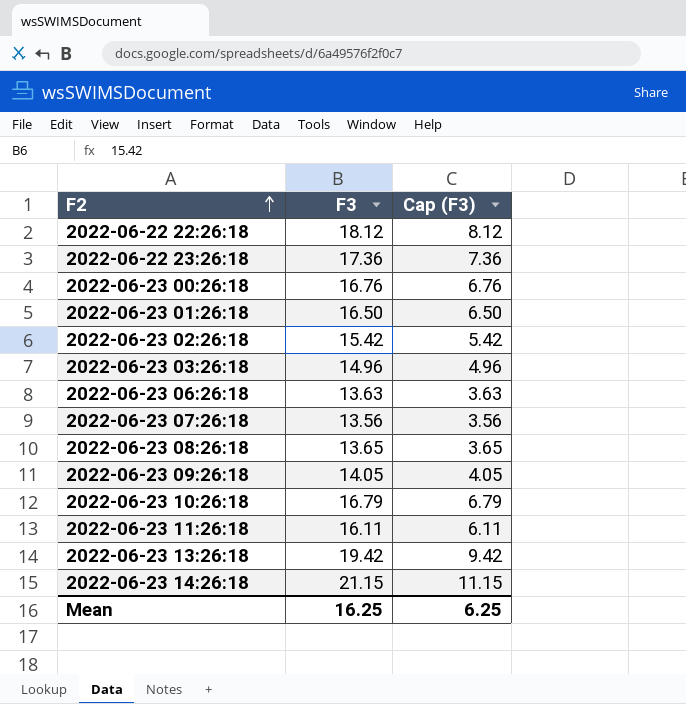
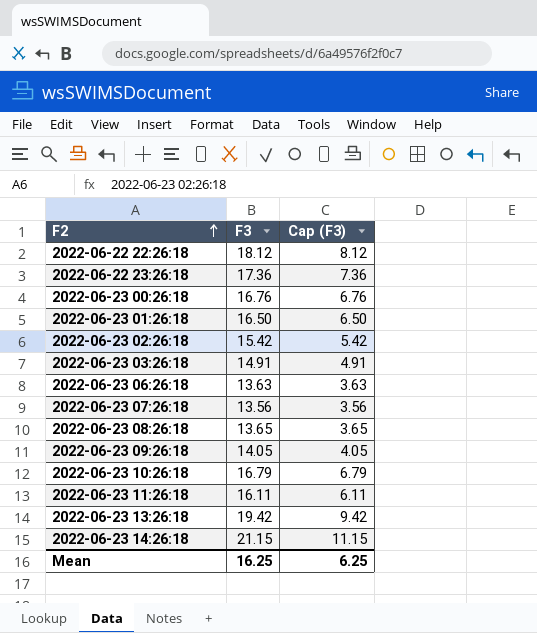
2022-06-23 03:26:18 | F3: 14.96 -> 14.91
2022-06-23 03:26:18 | Cap (F3): 4.96 -> 4.91

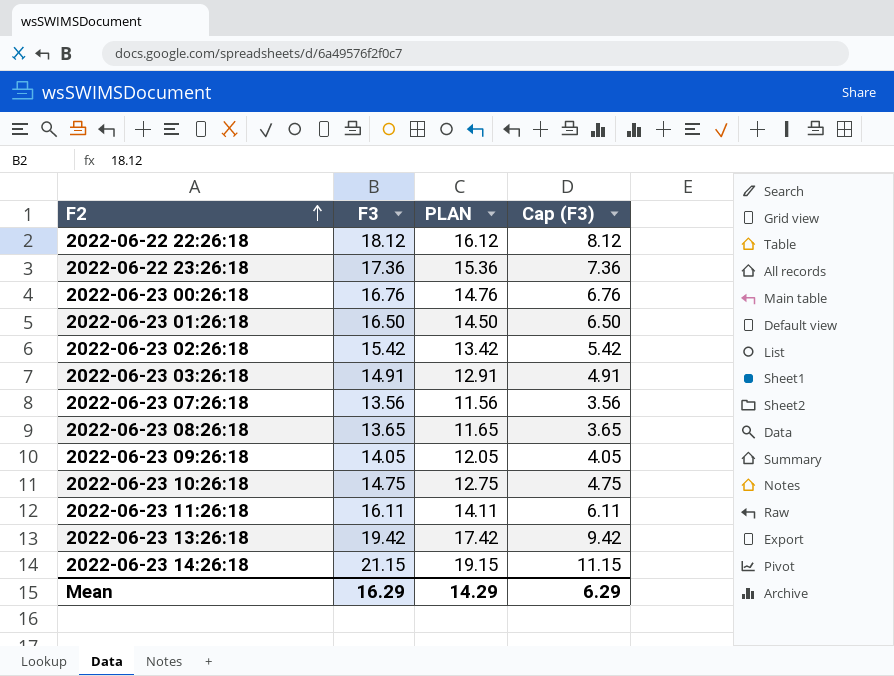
column PLAN | formula: none -> [F3] - 2
row 2022-06-23 06:26:18: 13.63 | 3.63 -> none
2022-06-23 10:26:18 | F3: 16.79 -> 14.75
2022-06-23 10:26:18 | Cap (F3): 6.79 -> 4.75
Mean | F3: 16.25 -> 16.29
Mean | Cap (F3): 6.25 -> 6.29

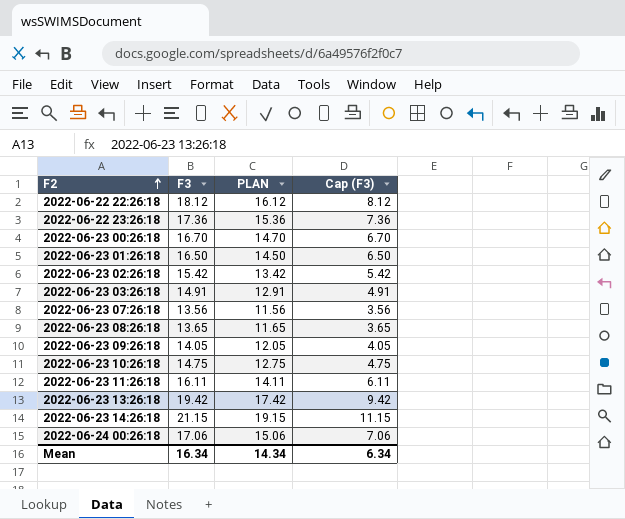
2022-06-23 00:26:18 | F3: 16.76 -> 16.70
2022-06-23 00:26:18 | PLAN: 14.76 -> 14.70
2022-06-23 00:26:18 | Cap (F3): 6.76 -> 6.70
row 2022-06-24 00:26:18: none -> 17.06 | 15.06 | 7.06
Mean | F3: 16.29 -> 16.34
Mean | PLAN: 14.29 -> 14.34
Mean | Cap (F3): 6.29 -> 6.34

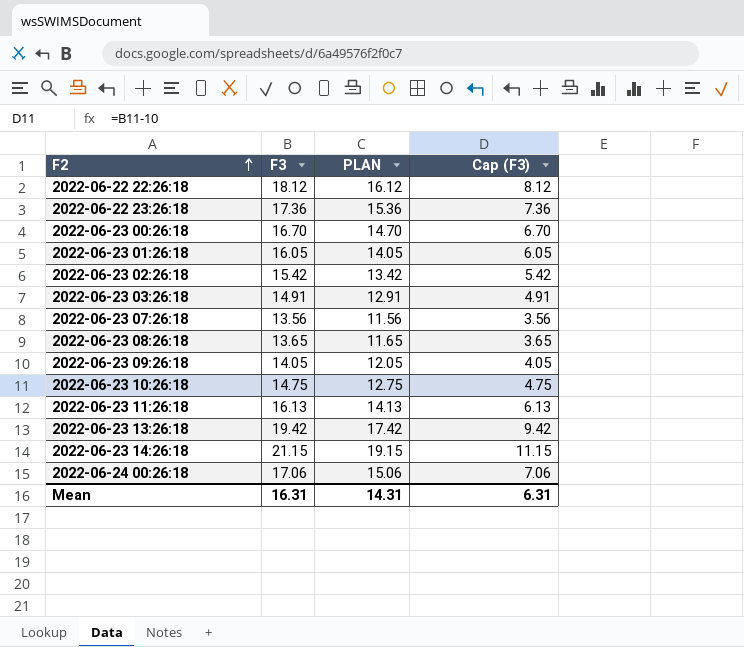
2022-06-23 01:26:18 | F3: 16.50 -> 16.05
2022-06-23 01:26:18 | PLAN: 14.50 -> 14.05
2022-06-23 01:26:18 | Cap (F3): 6.50 -> 6.05
2022-06-23 11:26:18 | F3: 16.11 -> 16.13
2022-06-23 11:26:18 | PLAN: 14.11 -> 14.13
2022-06-23 11:26:18 | Cap (F3): 6.11 -> 6.13
Mean | F3: 16.34 -> 16.31
Mean | PLAN: 14.34 -> 14.31
Mean | Cap (F3): 6.34 -> 6.31

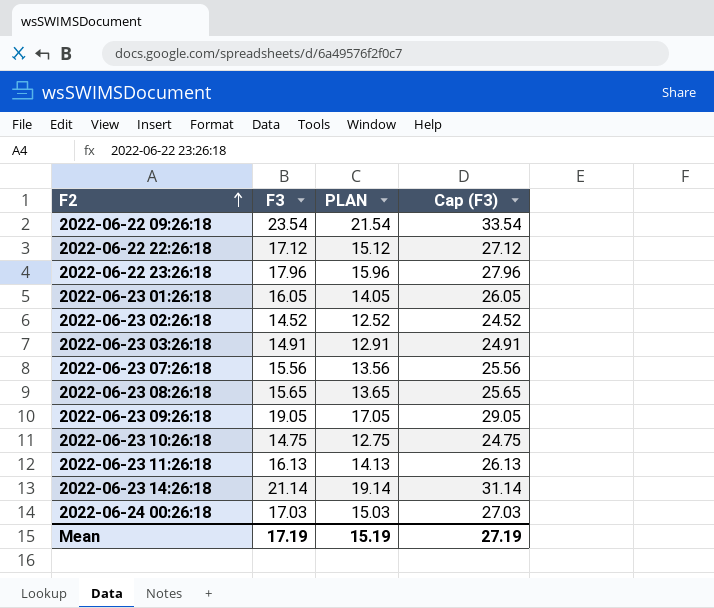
column Cap (F3) | formula: [F3] - 10 -> [F3] + 10
row 2022-06-23 00:26:18: 16.70 | 14.70 | 6.70 -> none
row 2022-06-23 13:26:18: 19.42 | 17.42 | 9.42 -> none
row 2022-06-22 09:26:18: none -> 23.54 | 21.54 | 33.54
2022-06-22 22:26:18 | F3: 18.12 -> 17.12
2022-06-22 22:26:18 | PLAN: 16.12 -> 15.12
2022-06-22 23:26:18 | F3: 17.36 -> 17.96
2022-06-22 23:26:18 | PLAN: 15.36 -> 15.96
2022-06-23 02:26:18 | F3: 15.42 -> 14.52
2022-06-23 02:26:18 | PLAN: 13.42 -> 12.52
2022-06-23 07:26:18 | F3: 13.56 -> 15.56
2022-06-23 07:26:18 | PLAN: 11.56 -> 13.56
2022-06-23 08:26:18 | F3: 13.65 -> 15.65
2022-06-23 08:26:18 | PLAN: 11.65 -> 13.65
2022-06-23 09:26:18 | F3: 14.05 -> 19.05
2022-06-23 09:26:18 | PLAN: 12.05 -> 17.05
2022-06-23 14:26:18 | F3: 21.15 -> 21.14
2022-06-23 14:26:18 | PLAN: 19.15 -> 19.14
2022-06-24 00:26:18 | F3: 17.06 -> 17.03
2022-06-24 00:26:18 | PLAN: 15.06 -> 15.03
Mean | F3: 16.31 -> 17.19
Mean | PLAN: 14.31 -> 15.19
Mean | Cap (F3): 6.31 -> 27.19

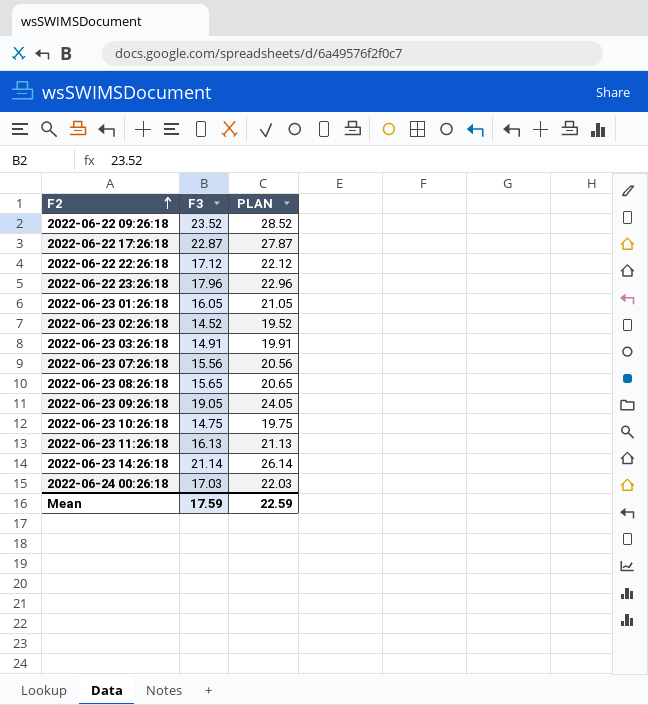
column Cap (F3) | formula: [F3] + 10 -> none
column PLAN | formula: [F3] - 2 -> [F3] + 5
2022-06-22 09:26:18 | F3: 23.54 -> 23.52
row 2022-06-22 17:26:18: none -> 22.87 | 27.87
Mean | F3: 17.19 -> 17.59
Mean | PLAN: 15.19 -> 22.59

